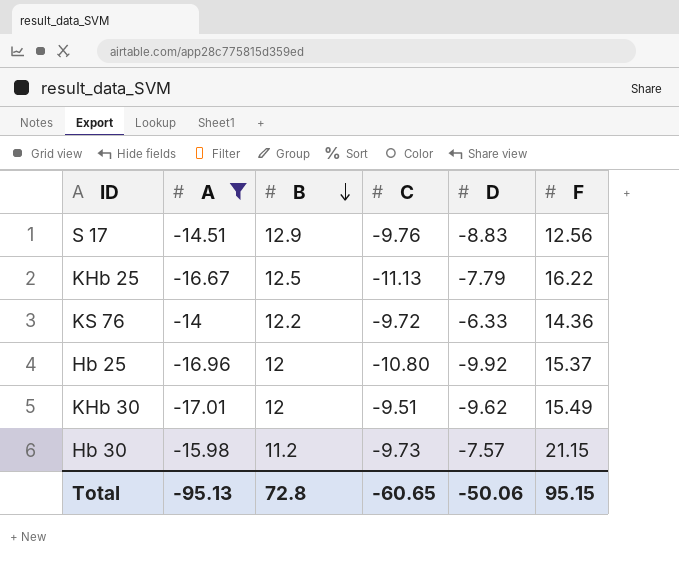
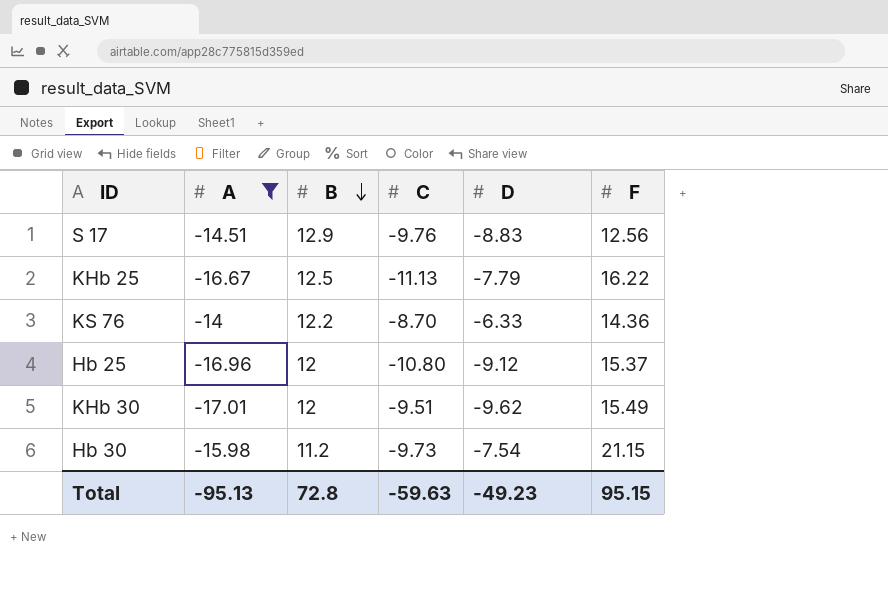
KS 76 | C: -9.72 -> -8.70
Hb 25 | D: -9.92 -> -9.12
Hb 30 | D: -7.57 -> -7.54
Total | C: -60.65 -> -59.63
Total | D: -50.06 -> -49.23

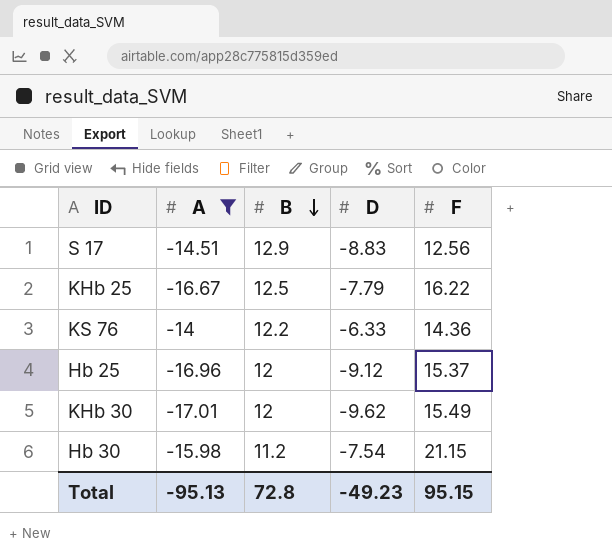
column C | position: 4 -> none

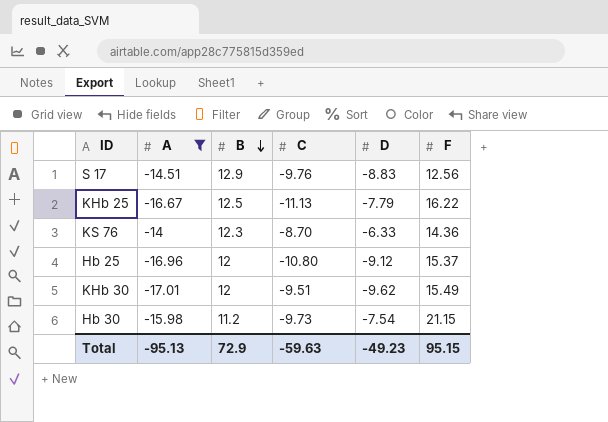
column C | position: none -> 4
KS 76 | B: 12.2 -> 12.3
Total | B: 72.8 -> 72.9

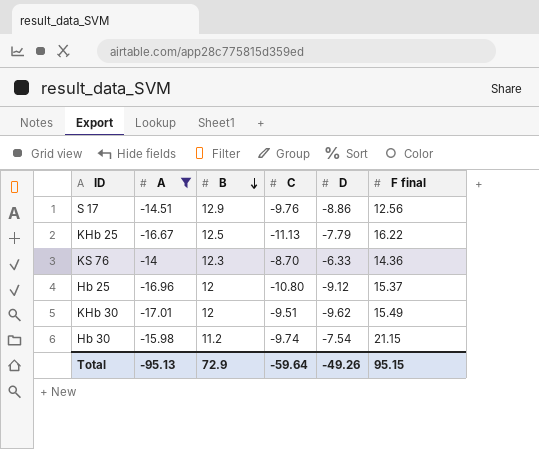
column name: F -> F final
S 17 | D: -8.83 -> -8.86
Hb 30 | C: -9.73 -> -9.74
Total | C: -59.63 -> -59.64
Total | D: -49.23 -> -49.26

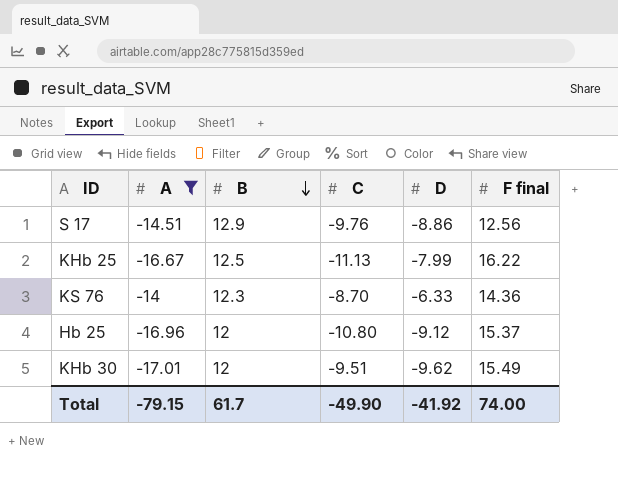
row Hb 30: -15.98 | 11.2 | -9.74 | -7.54 | 21.15 -> none
KHb 25 | D: -7.79 -> -7.99
Total | A: -95.13 -> -79.15
Total | B: 72.9 -> 61.7
Total | C: -59.64 -> -49.90
Total | D: -49.26 -> -41.92
Total | F final: 95.15 -> 74.00

